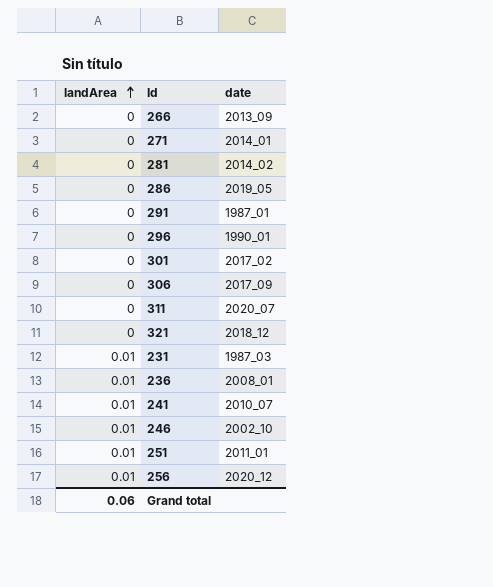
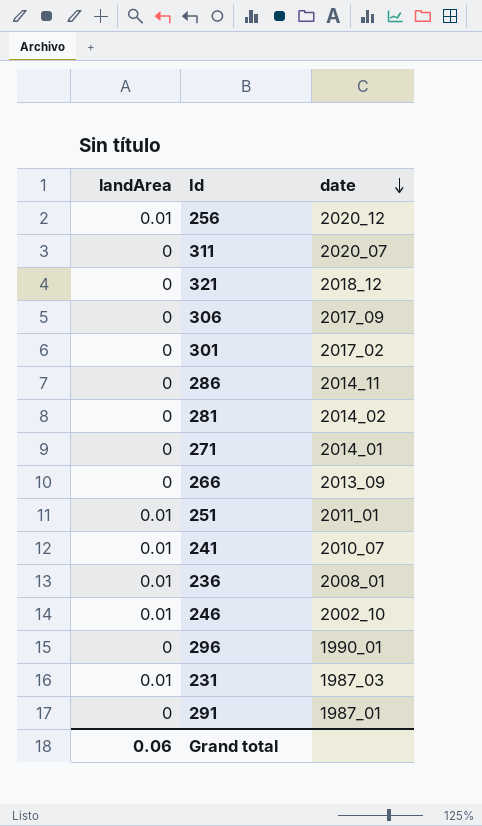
row order: landArea ascending -> date descending
286 | date: 2019_05 -> 2014_11

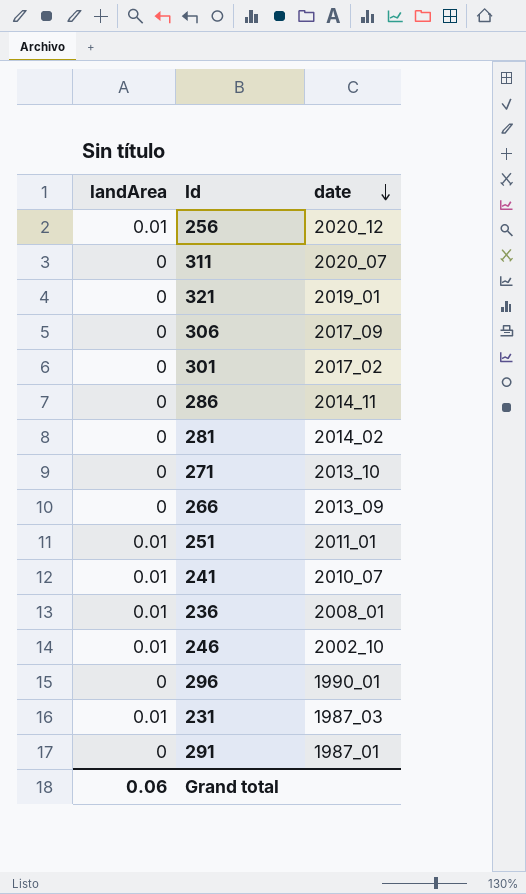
321 | date: 2018_12 -> 2019_01
271 | date: 2014_01 -> 2013_10

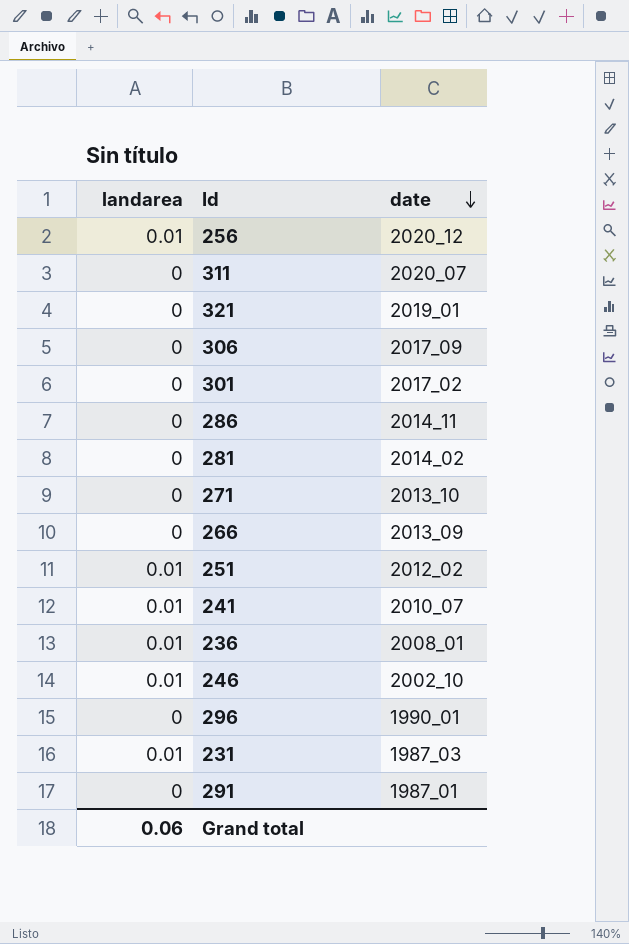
column name: landArea -> landarea
251 | date: 2011_01 -> 2012_02

